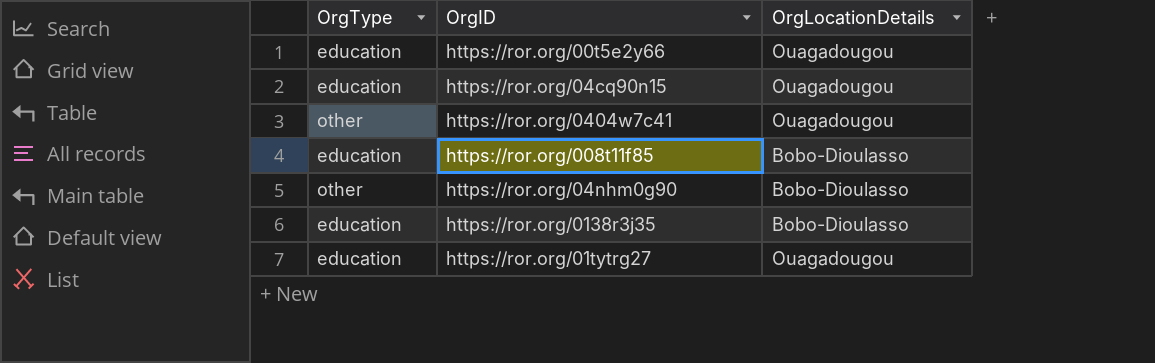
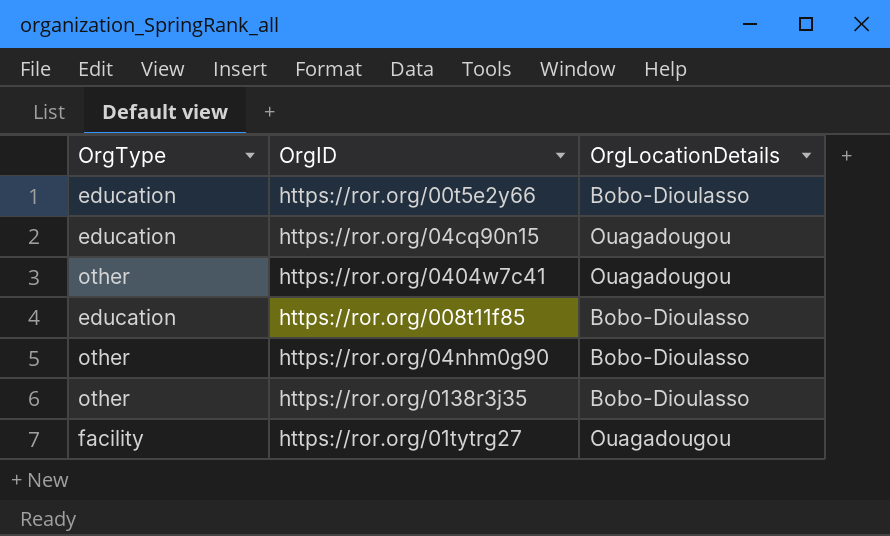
https://ror.org/00t5e2y66 | OrgLocationDetails: Ouagadougou -> Bobo-Dioulasso
https://ror.org/0138r3j35 | OrgType: education -> other
https://ror.org/01tytrg27 | OrgType: education -> facility

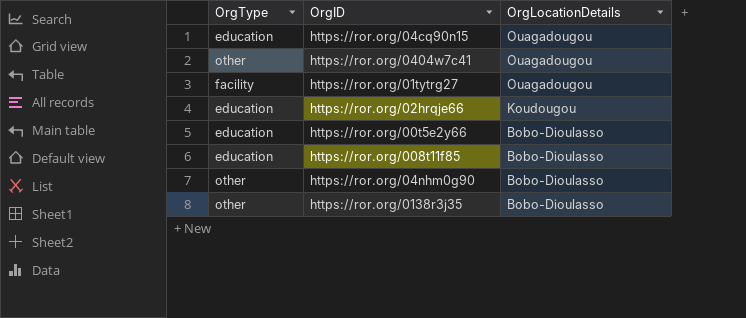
row order: none -> OrgLocationDetails descending
row https://ror.org/02hrqje66: none -> education | Koudougou

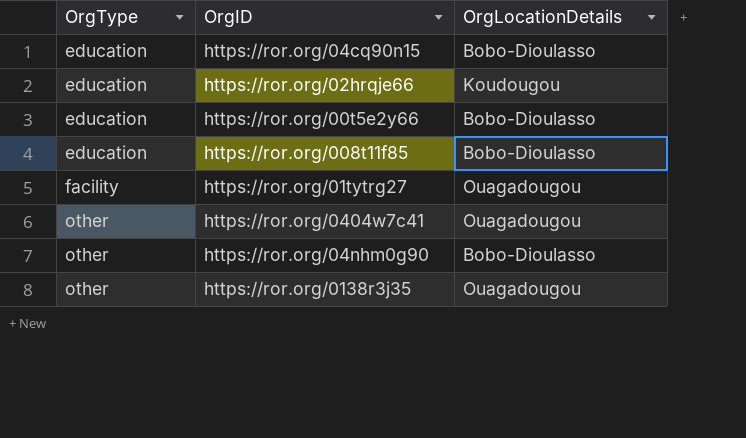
row order: OrgLocationDetails descending -> OrgType ascending
https://ror.org/04cq90n15 | OrgLocationDetails: Ouagadougou -> Bobo-Dioulasso
https://ror.org/0138r3j35 | OrgLocationDetails: Bobo-Dioulasso -> Ouagadougou

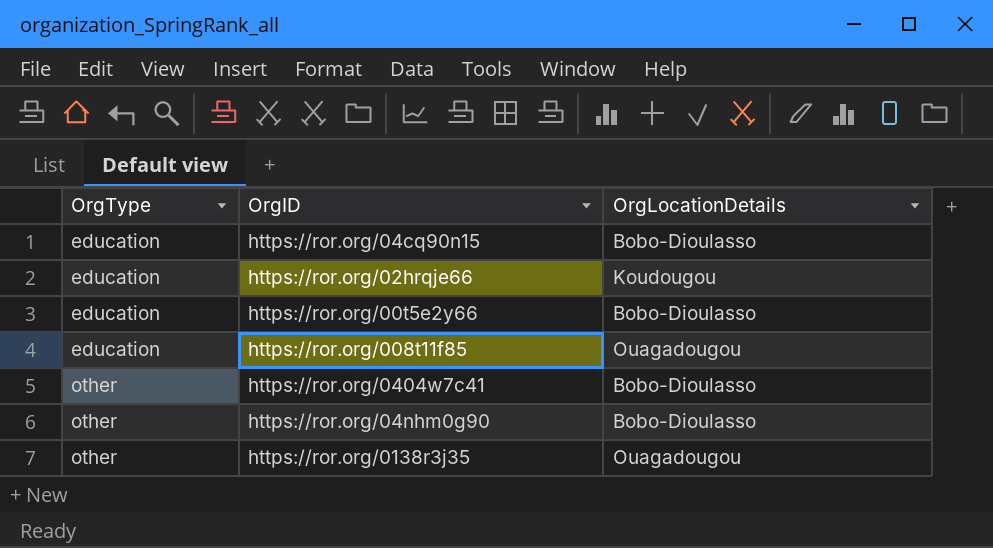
row https://ror.org/01tytrg27: facility | Ouagadougou -> none
https://ror.org/008t11f85 | OrgLocationDetails: Bobo-Dioulasso -> Ouagadougou
https://ror.org/0404w7c41 | OrgLocationDetails: Ouagadougou -> Bobo-Dioulasso

